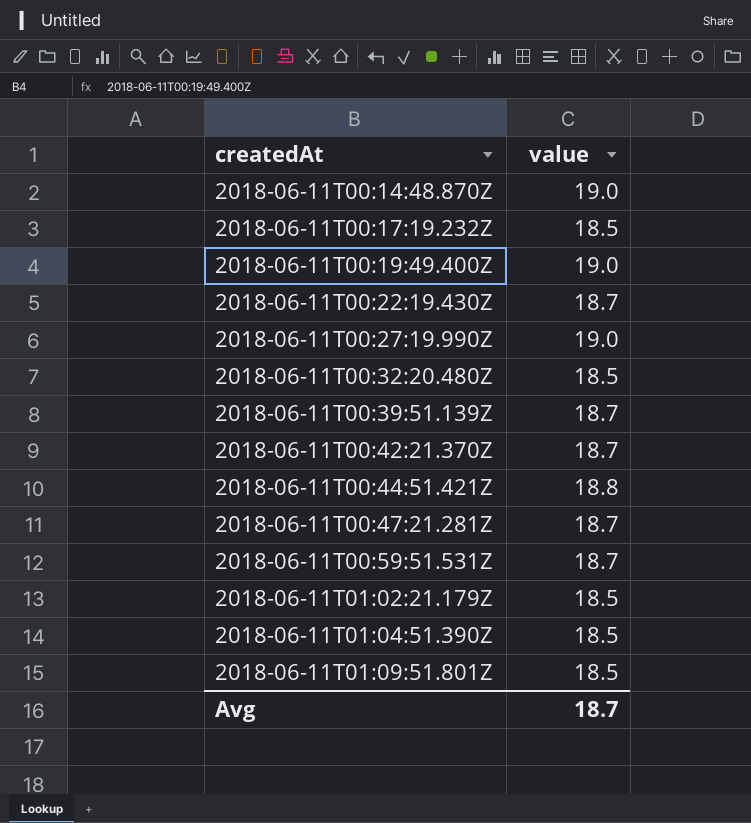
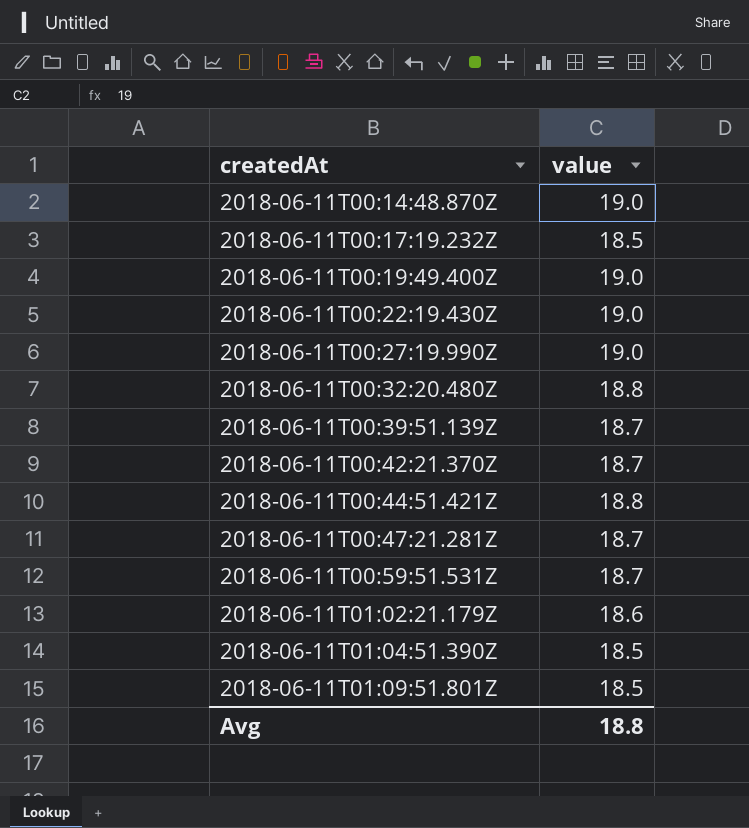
2018-06-11T00:22:19.430Z | value: 18.7 -> 19.0
2018-06-11T00:32:20.480Z | value: 18.5 -> 18.8
2018-06-11T01:02:21.179Z | value: 18.5 -> 18.6
Avg | value: 18.7 -> 18.8

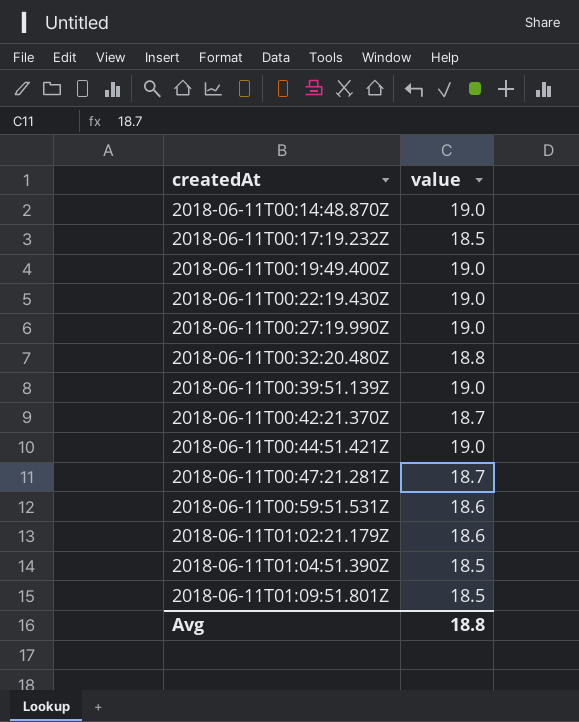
2018-06-11T00:39:51.139Z | value: 18.7 -> 19.0
2018-06-11T00:44:51.421Z | value: 18.8 -> 19.0
2018-06-11T00:59:51.531Z | value: 18.7 -> 18.6

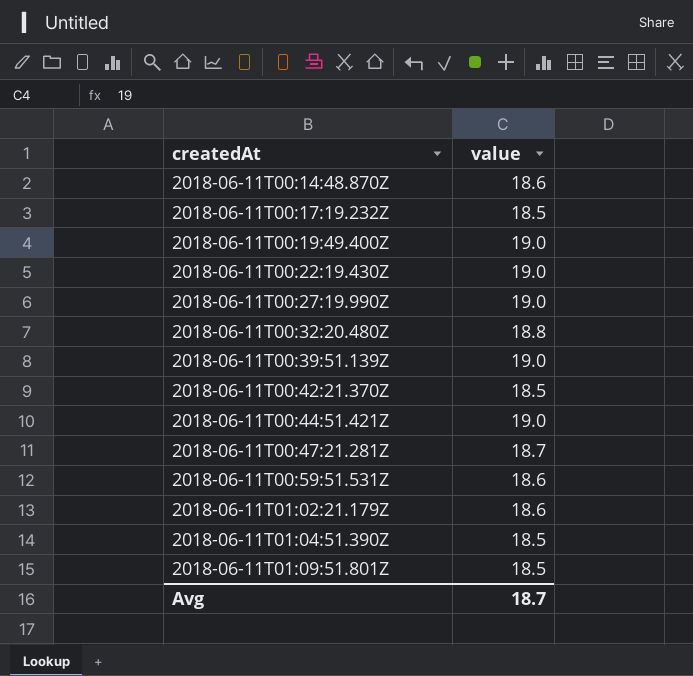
2018-06-11T00:14:48.870Z | value: 19.0 -> 18.6
2018-06-11T00:42:21.370Z | value: 18.7 -> 18.5
Avg | value: 18.8 -> 18.7

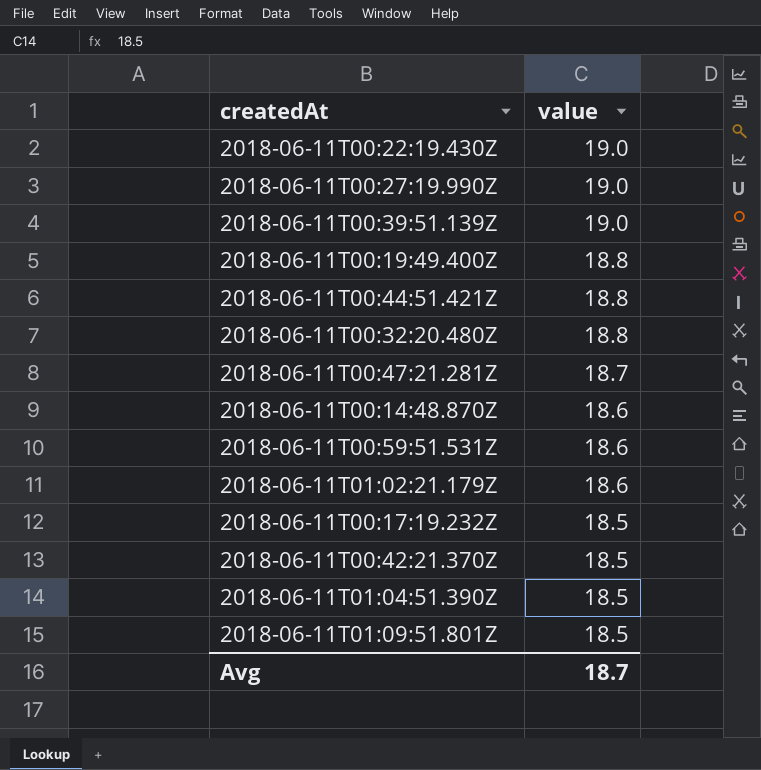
row order: createdAt ascending -> value descending
2018-06-11T00:19:49.400Z | value: 19.0 -> 18.8
2018-06-11T00:44:51.421Z | value: 19.0 -> 18.8

